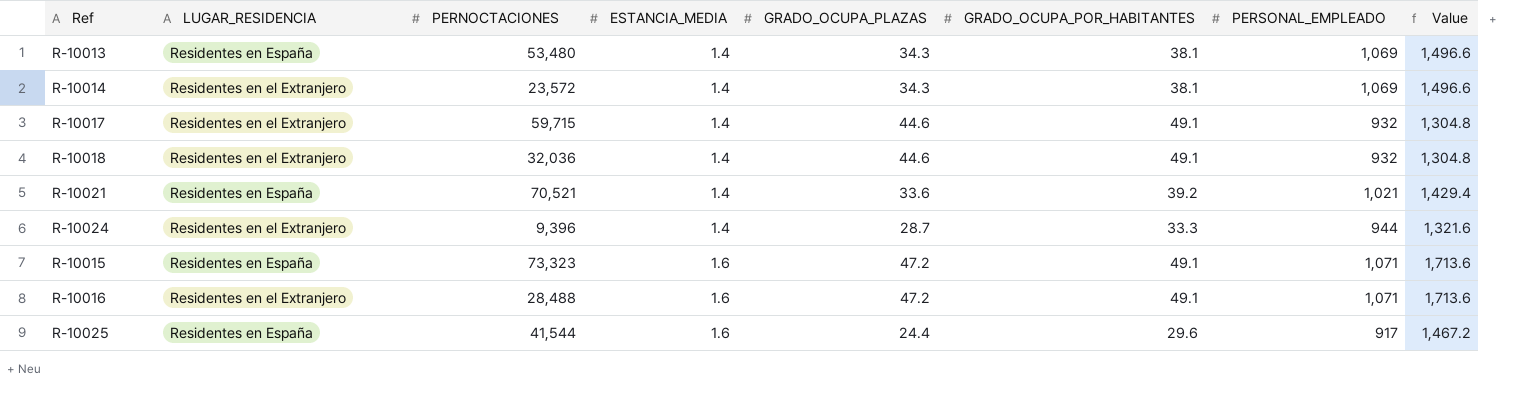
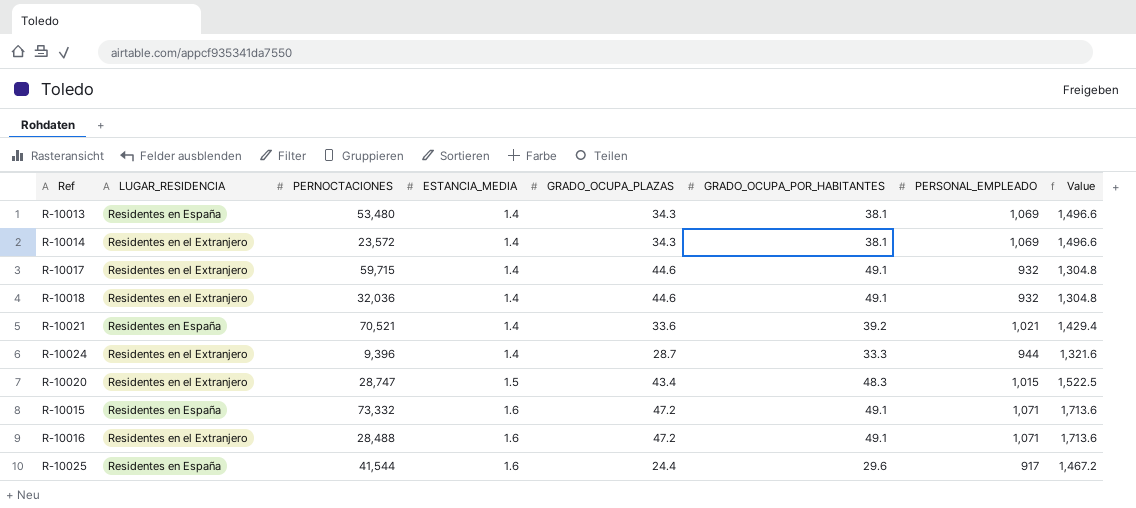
row R-10020: none -> Residentes en el Extranjero | 28,747 | 1.5 | 43.4 | 48.3 | 1,015 | 1,522.5
R-10015 | PERNOCTACIONES: 73,323 -> 73,332

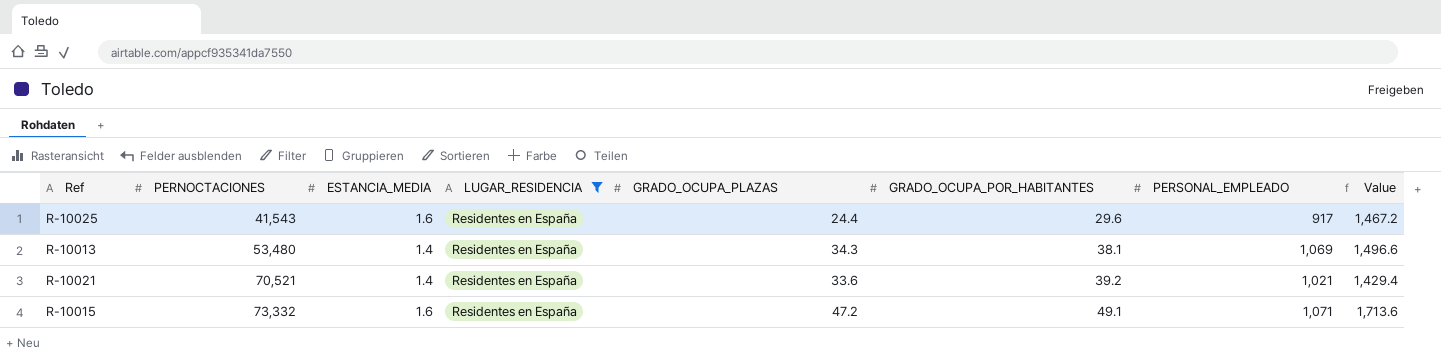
filter: none -> LUGAR_RESIDENCIA = Residentes en España
row order: ESTANCIA_MEDIA ascending -> PERNOCTACIONES ascending
column LUGAR_RESIDENCIA | position: 2 -> 4
R-10025 | PERNOCTACIONES: 41,544 -> 41,543

